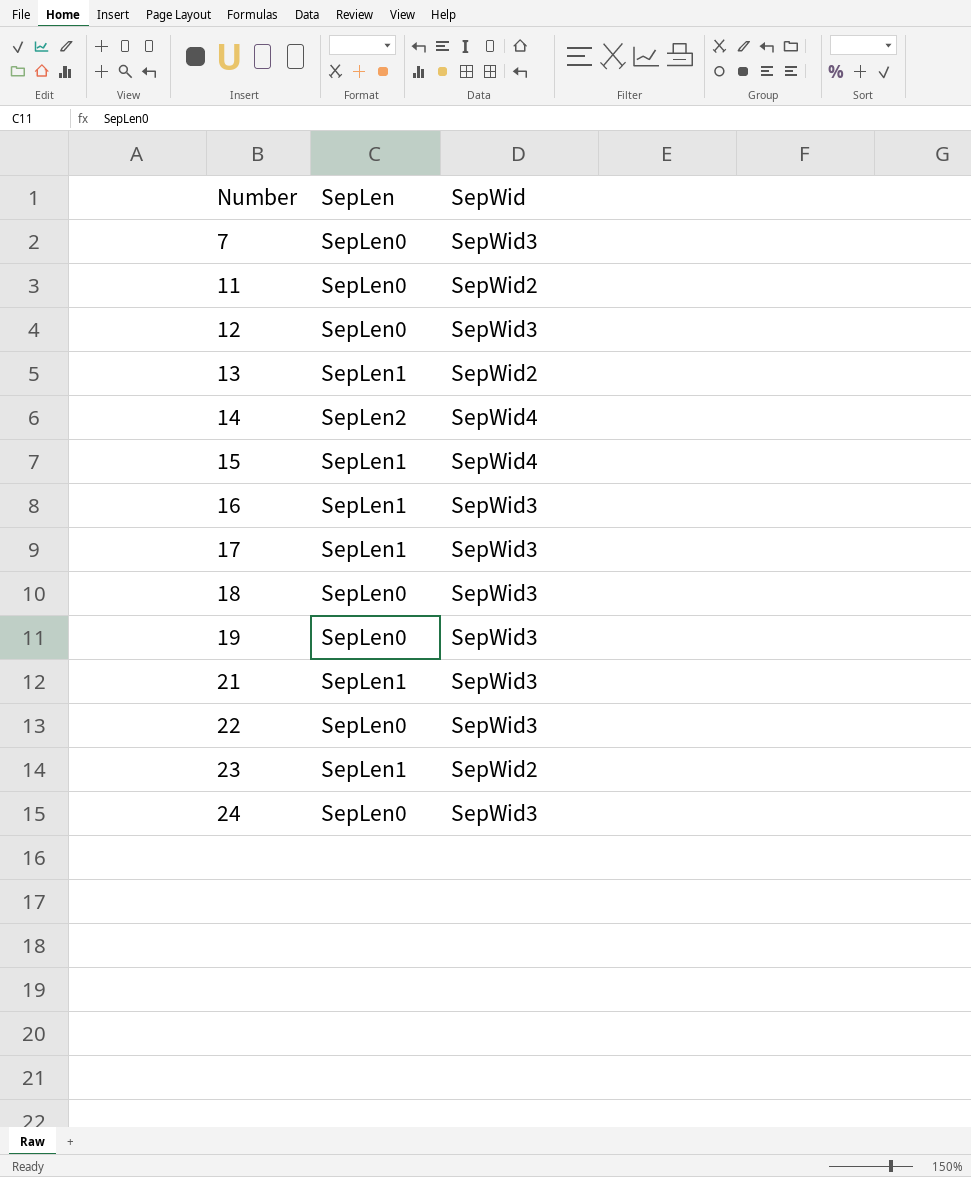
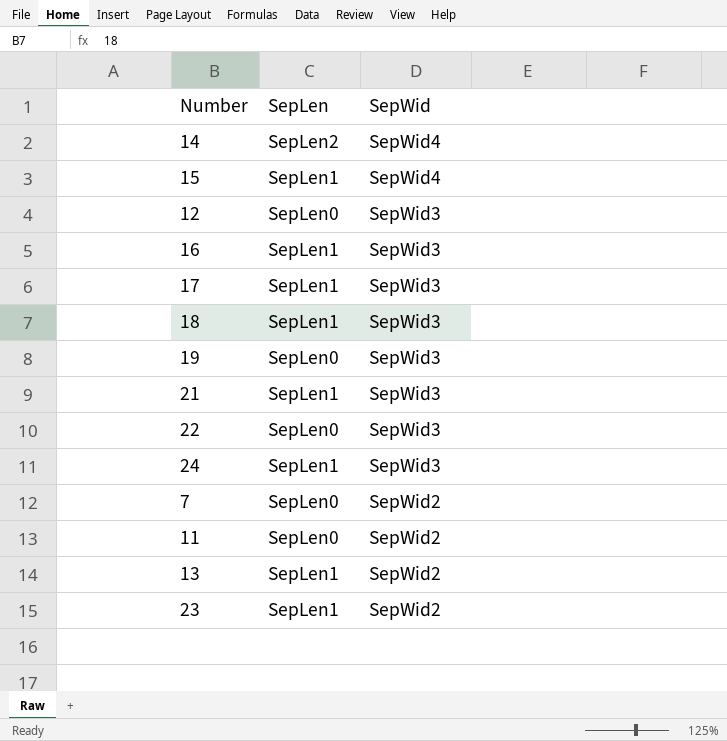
row order: Number ascending -> SepWid descending
18 | SepLen: SepLen0 -> SepLen1
24 | SepLen: SepLen0 -> SepLen1
7 | SepWid: SepWid3 -> SepWid2

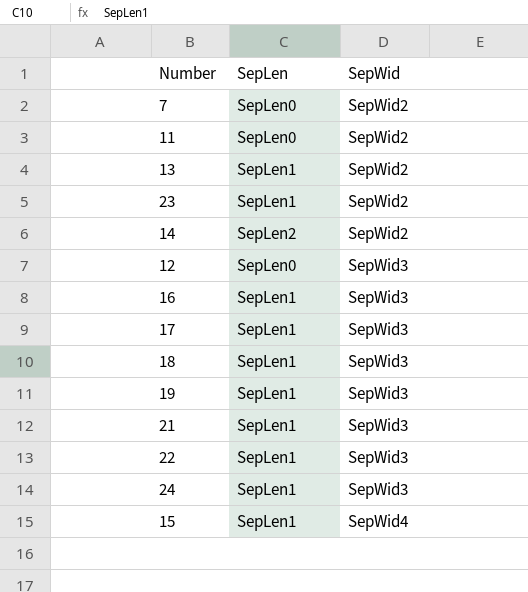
row order: SepWid descending -> SepWid ascending
14 | SepWid: SepWid4 -> SepWid2
19 | SepLen: SepLen0 -> SepLen1
22 | SepLen: SepLen0 -> SepLen1

